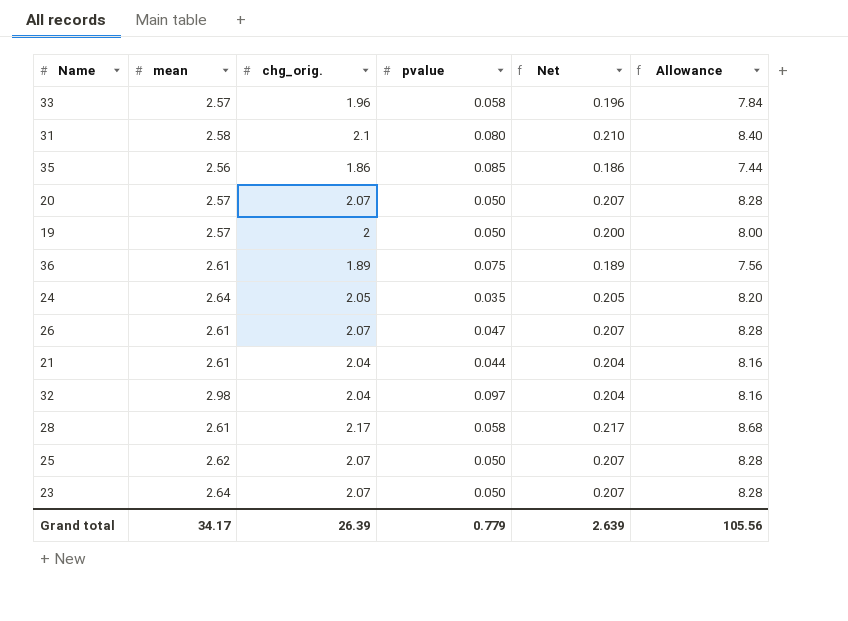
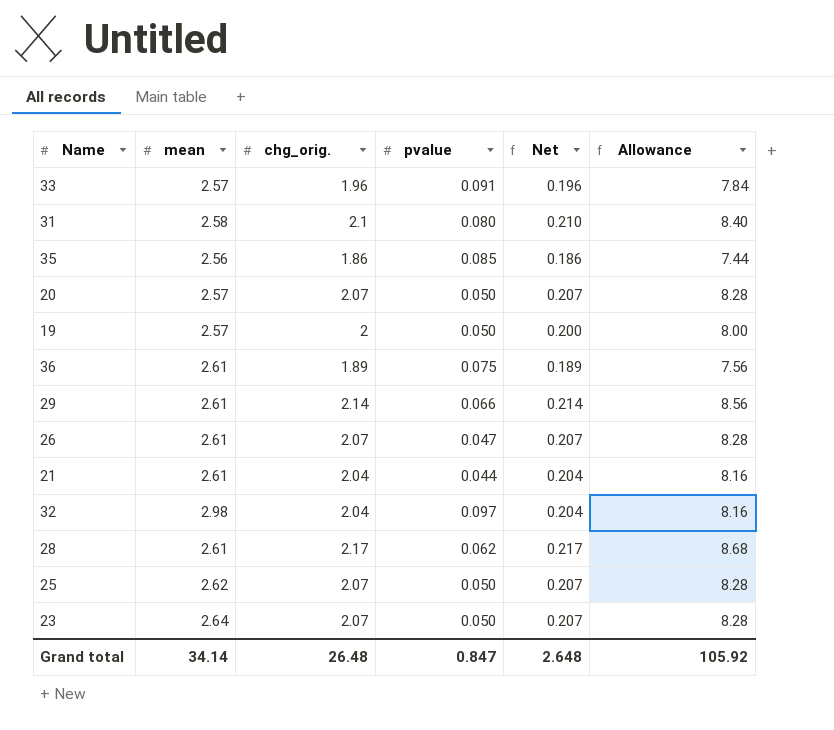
row 24: 2.64 | 2.05 | 0.035 | 0.205 | 8.20 -> none
33 | pvalue: 0.058 -> 0.091
row 29: none -> 2.61 | 2.14 | 0.066 | 0.214 | 8.56
28 | pvalue: 0.058 -> 0.062
Grand total | mean: 34.17 -> 34.14
Grand total | chg_orig.: 26.39 -> 26.48
Grand total | pvalue: 0.779 -> 0.847
Grand total | Net: 2.639 -> 2.648
Grand total | Allowance: 105.56 -> 105.92

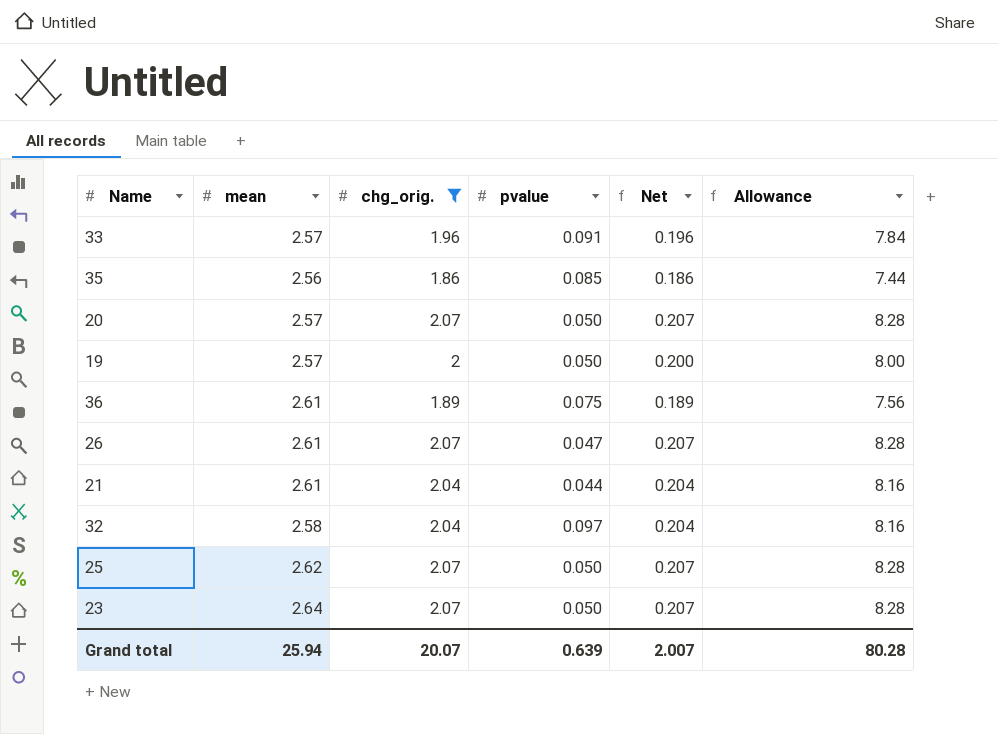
filter: none -> chg_orig. <= 2.07
32 | mean: 2.98 -> 2.58
Grand total | mean: 34.14 -> 25.94
Grand total | chg_orig.: 26.48 -> 20.07
Grand total | pvalue: 0.847 -> 0.639
Grand total | Net: 2.648 -> 2.007
Grand total | Allowance: 105.92 -> 80.28

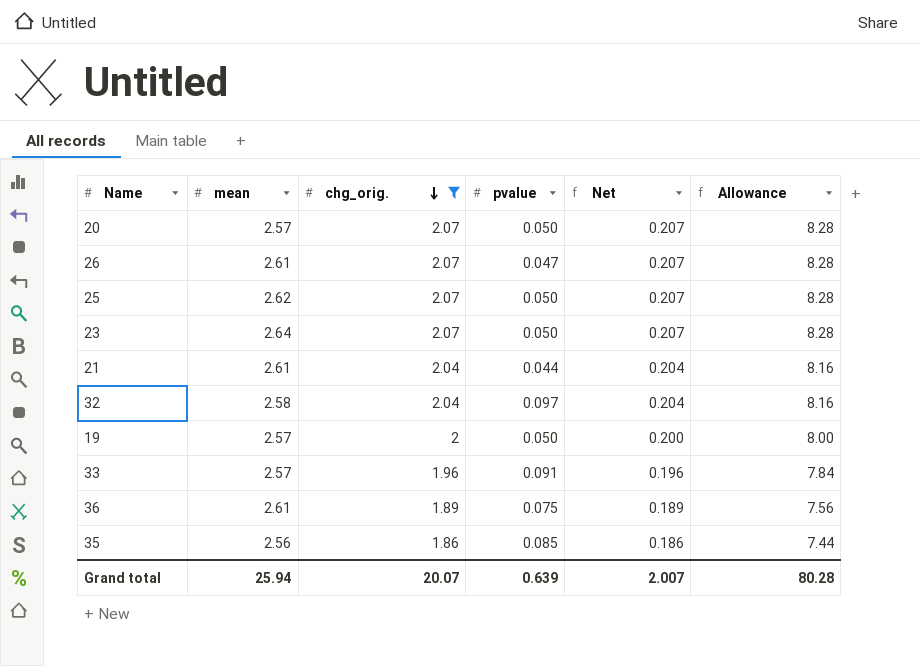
row order: none -> chg_orig. descending

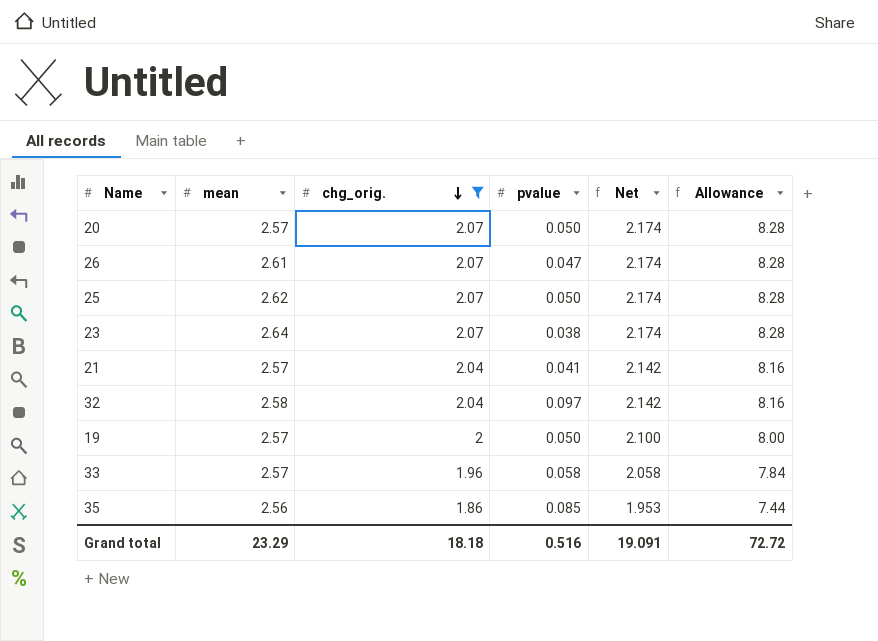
column Net | formula: [chg_orig.] * 0.1 -> [chg_orig.] * 1.05
row 36: 2.61 | 1.89 | 0.075 | 0.189 | 7.56 -> none
23 | pvalue: 0.050 -> 0.038
21 | mean: 2.61 -> 2.57
21 | pvalue: 0.044 -> 0.041
33 | pvalue: 0.091 -> 0.058
Grand total | mean: 25.94 -> 23.29
Grand total | chg_orig.: 20.07 -> 18.18
Grand total | pvalue: 0.639 -> 0.516
Grand total | Net: 2.007 -> 19.091
Grand total | Allowance: 80.28 -> 72.72

